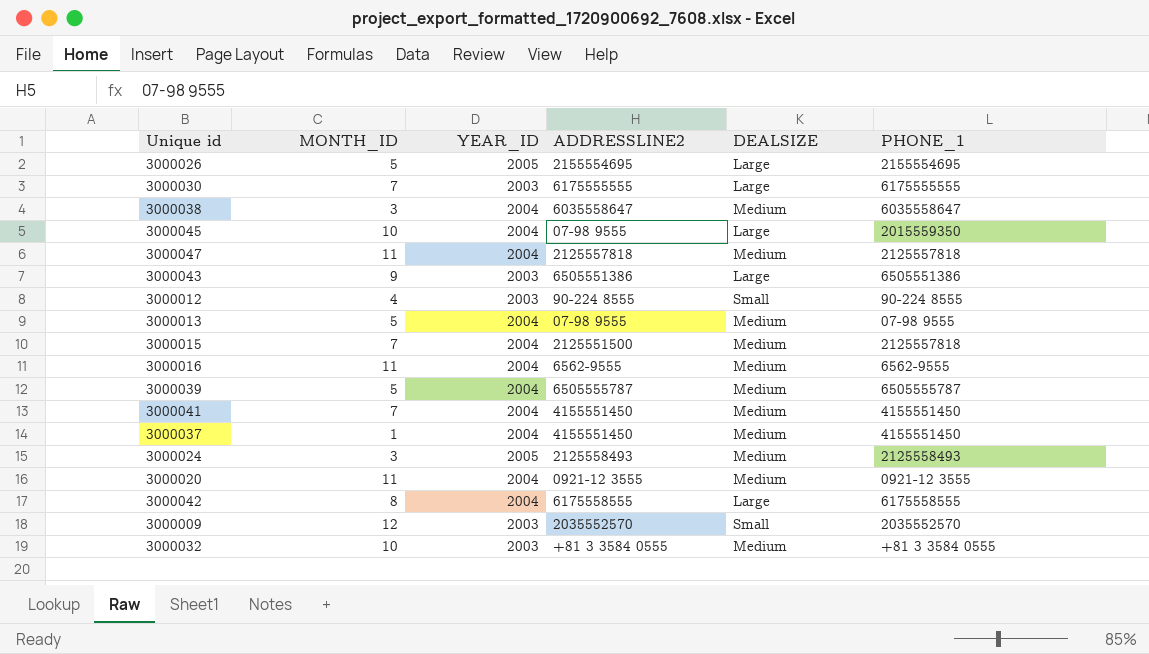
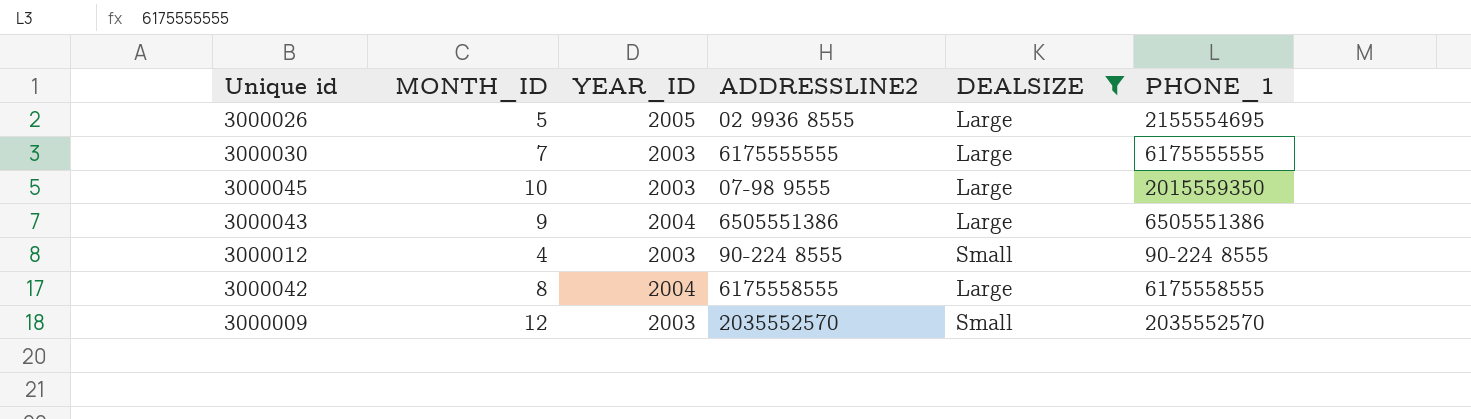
filter: none -> DEALSIZE != Medium
3000026 | ADDRESSLINE2: 2155554695 -> 02 9936 8555
3000045 | YEAR_ID: 2004 -> 2003
3000043 | YEAR_ID: 2003 -> 2004

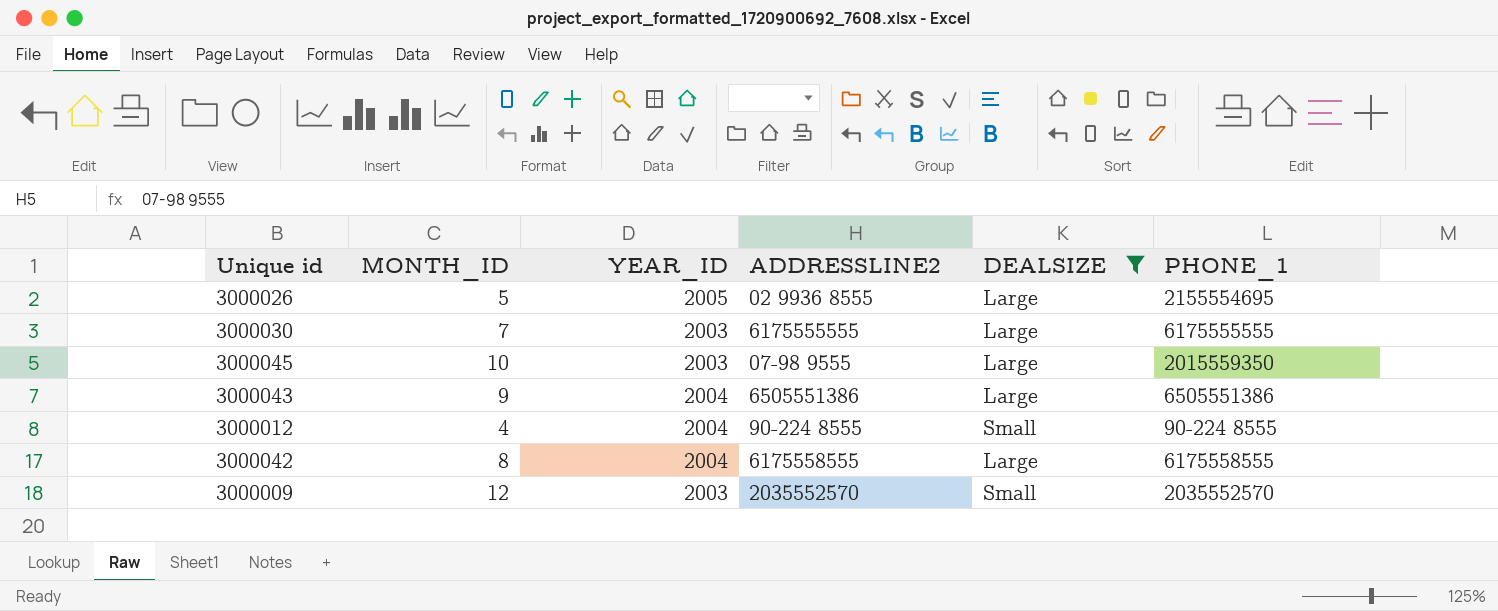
3000012 | YEAR_ID: 2003 -> 2004

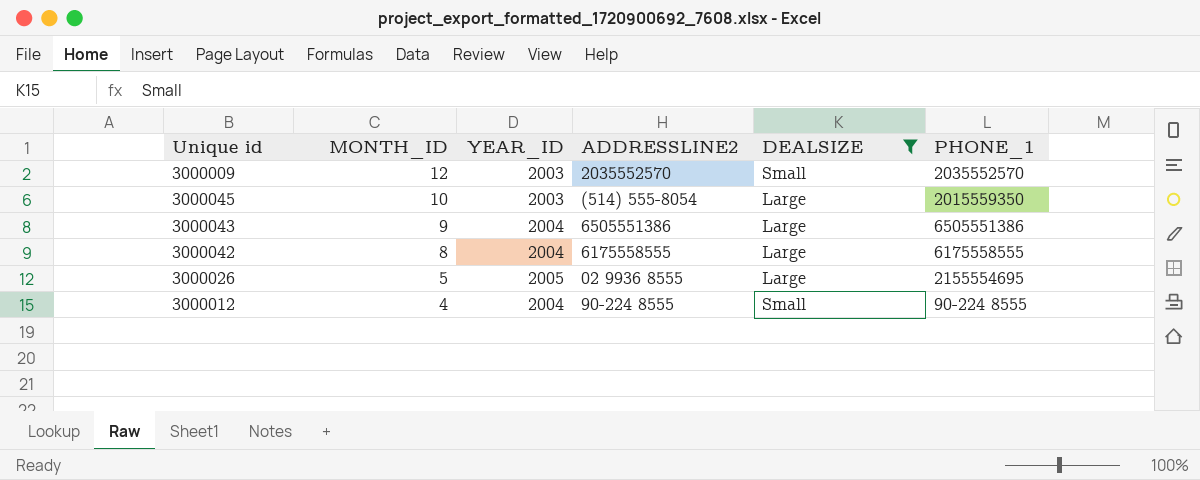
row order: none -> MONTH_ID descending
row 3000030: 7 | 2003 | 6175555555 | Large | 6175555555 -> none
3000045 | ADDRESSLINE2: 07-98 9555 -> (514) 555-8054

